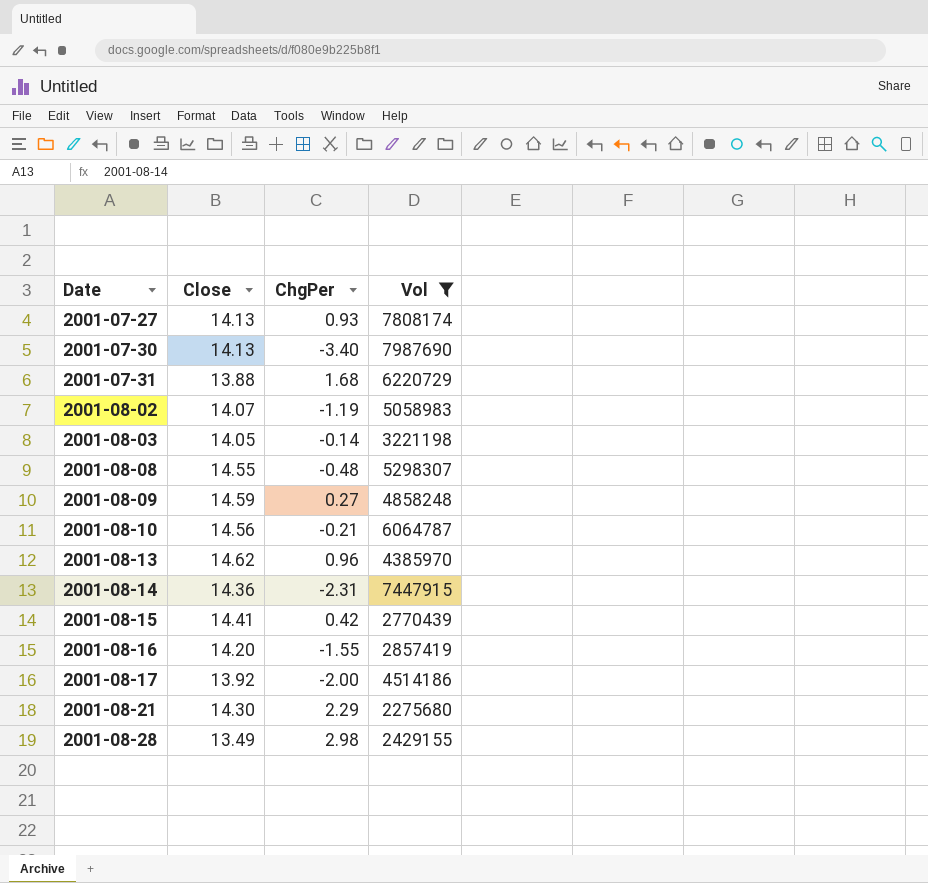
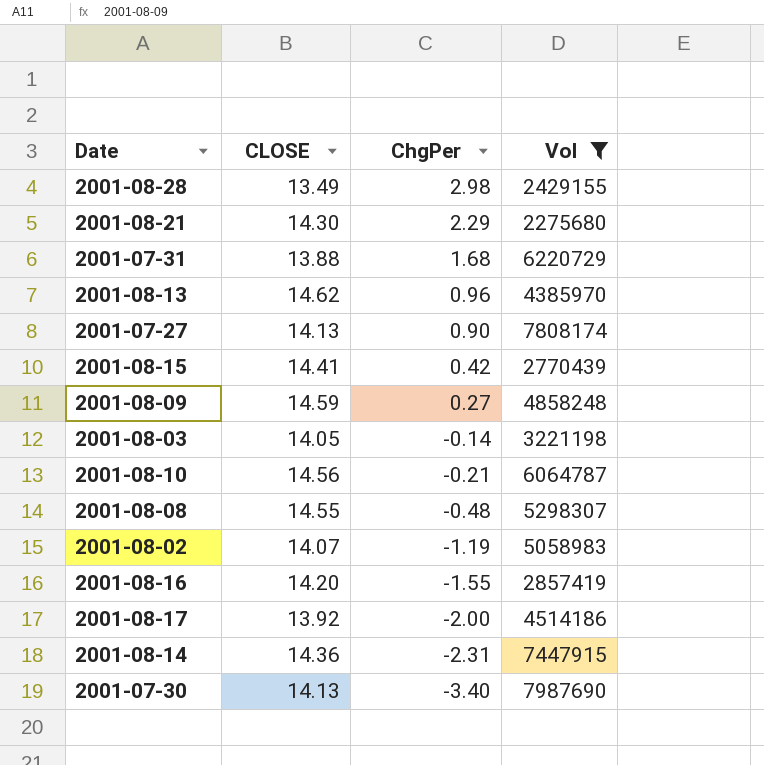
row order: Date ascending -> ChgPer descending
column name: Close -> CLOSE
2001-07-27 | ChgPer: 0.93 -> 0.90

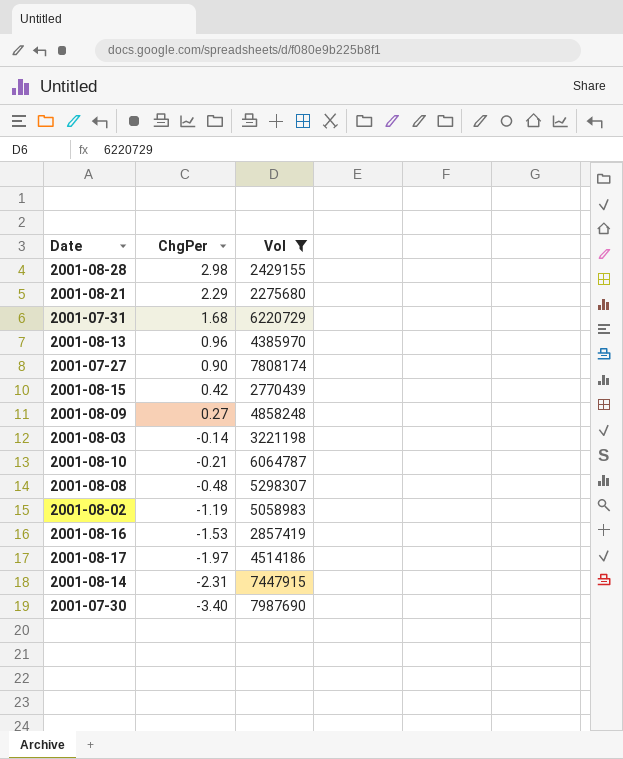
column CLOSE | position: 2 -> none
2001-08-16 | ChgPer: -1.55 -> -1.53
2001-08-17 | ChgPer: -2.00 -> -1.97

